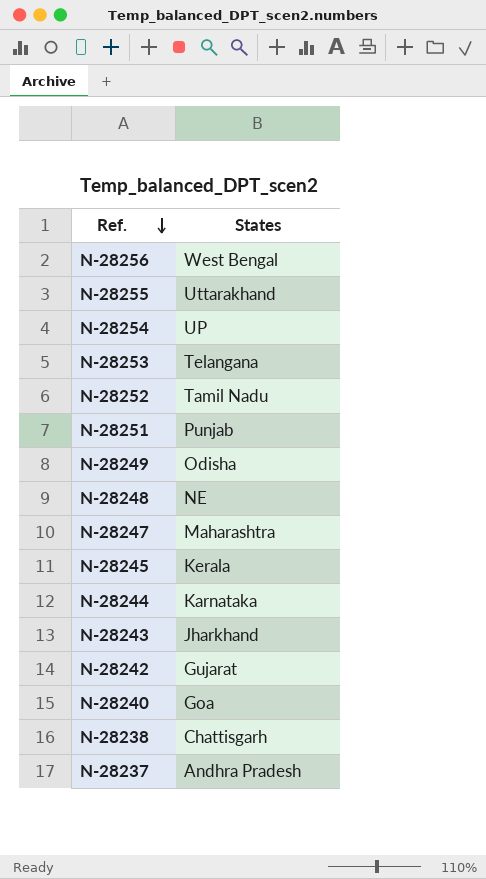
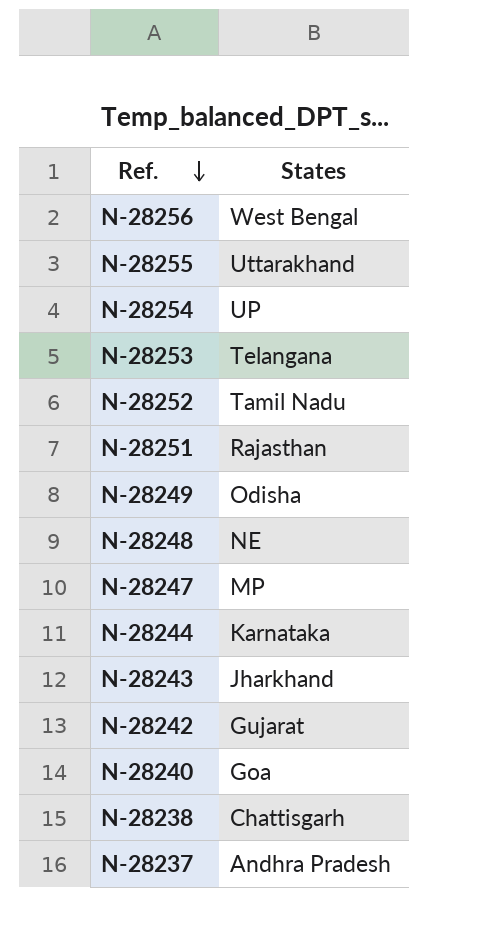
row N-28245: Kerala -> none
N-28251 | States: Punjab -> Rajasthan
N-28247 | States: Maharashtra -> MP

